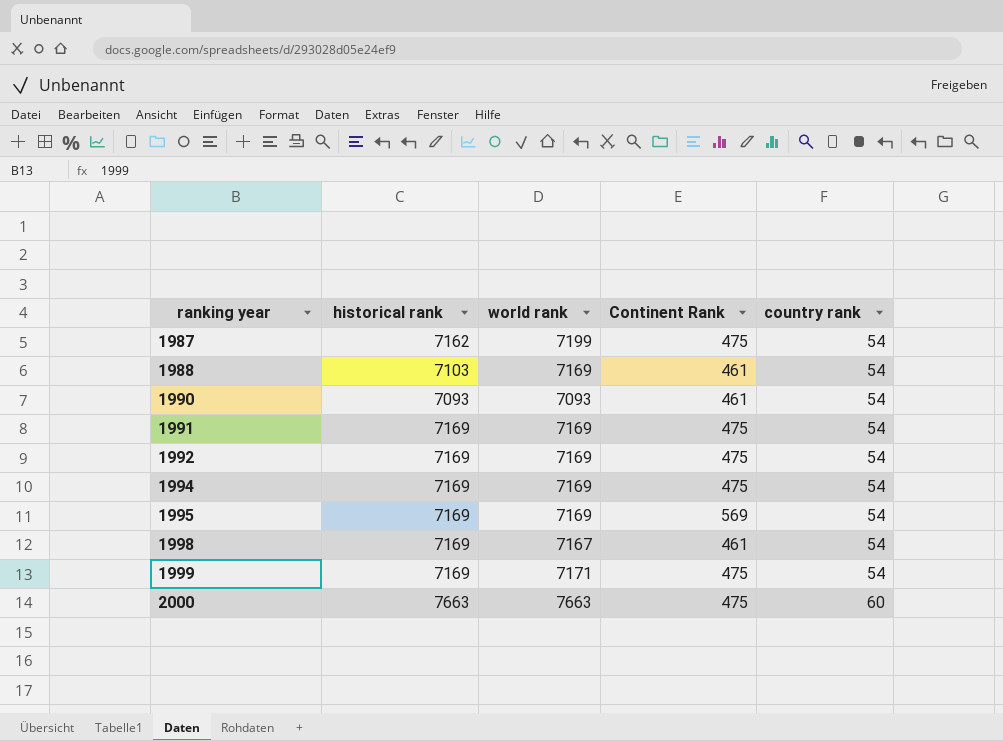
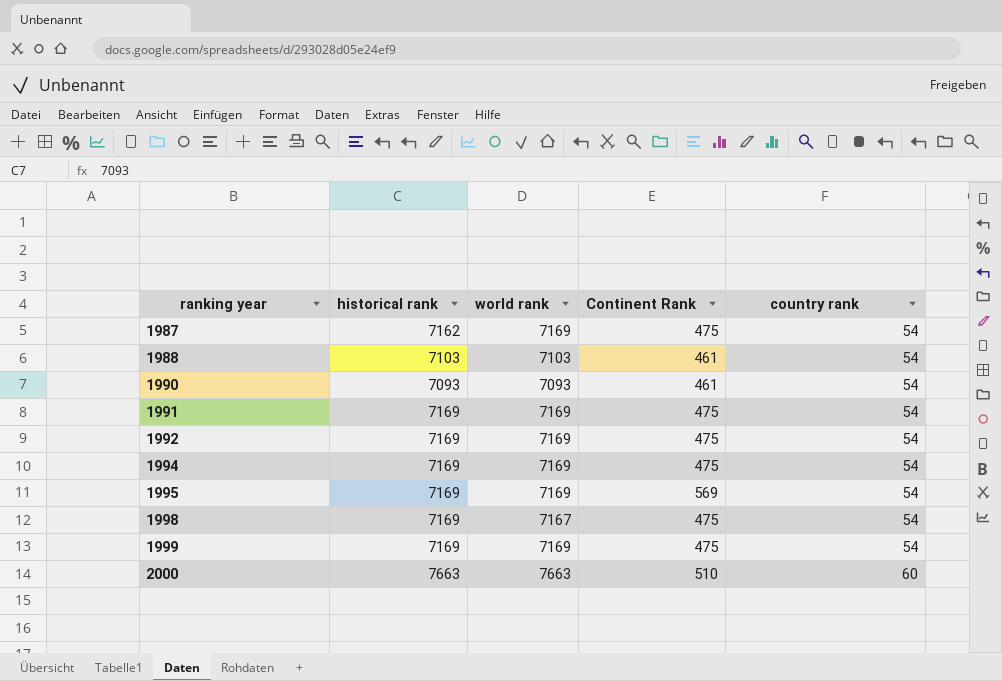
1987 | world rank: 7199 -> 7169
1988 | world rank: 7169 -> 7103
1998 | Continent Rank: 461 -> 475
1999 | world rank: 7171 -> 7169
2000 | Continent Rank: 475 -> 510

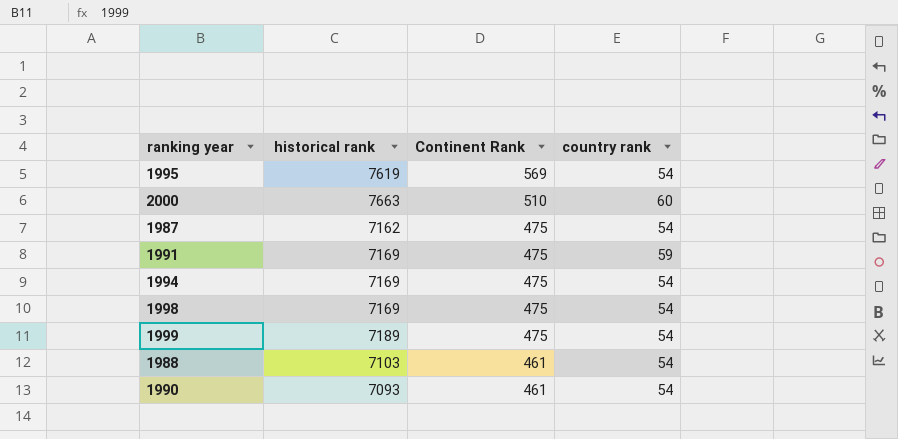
row order: ranking year ascending -> Continent Rank descending
column world rank | position: 3 -> none
row 1992: 7169 | 7169 | 475 | 54 -> none
1995 | historical rank: 7169 -> 7619
1991 | country rank: 54 -> 59
1999 | historical rank: 7169 -> 7189

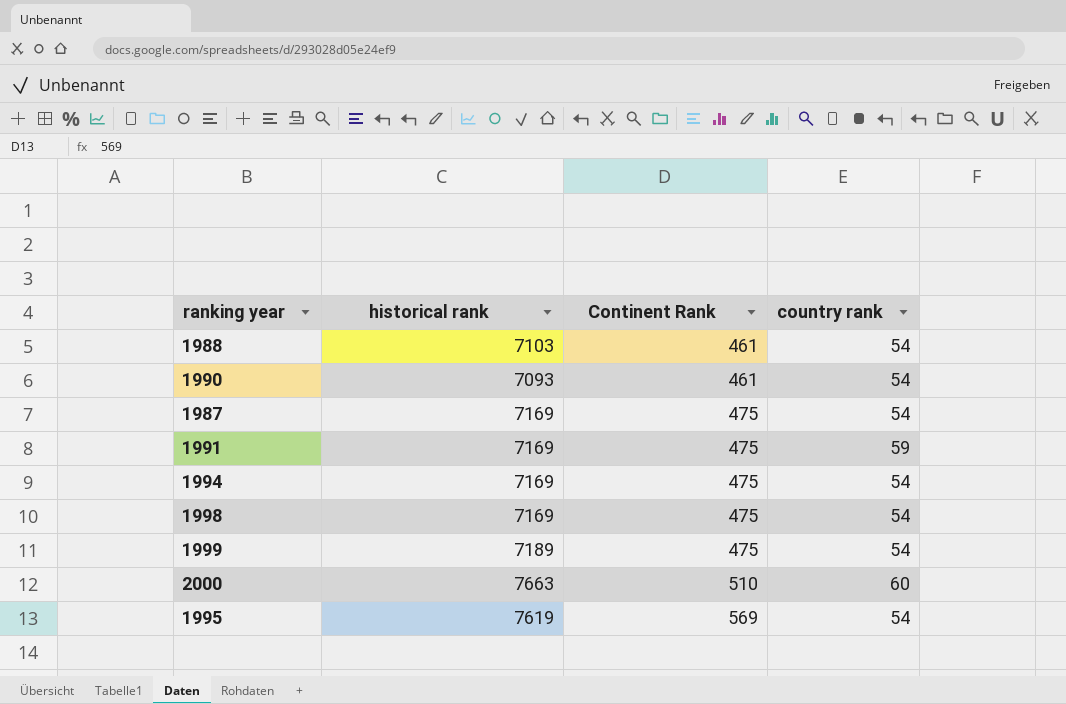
row order: Continent Rank descending -> Continent Rank ascending
1987 | historical rank: 7162 -> 7169

